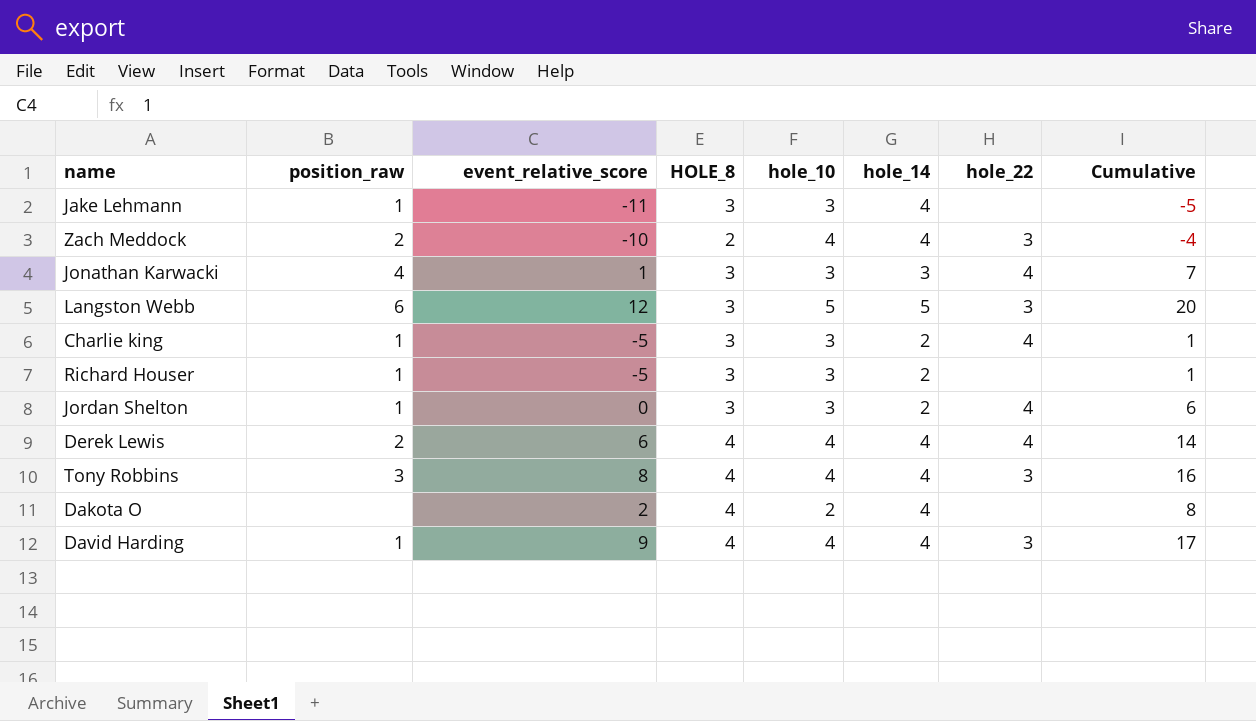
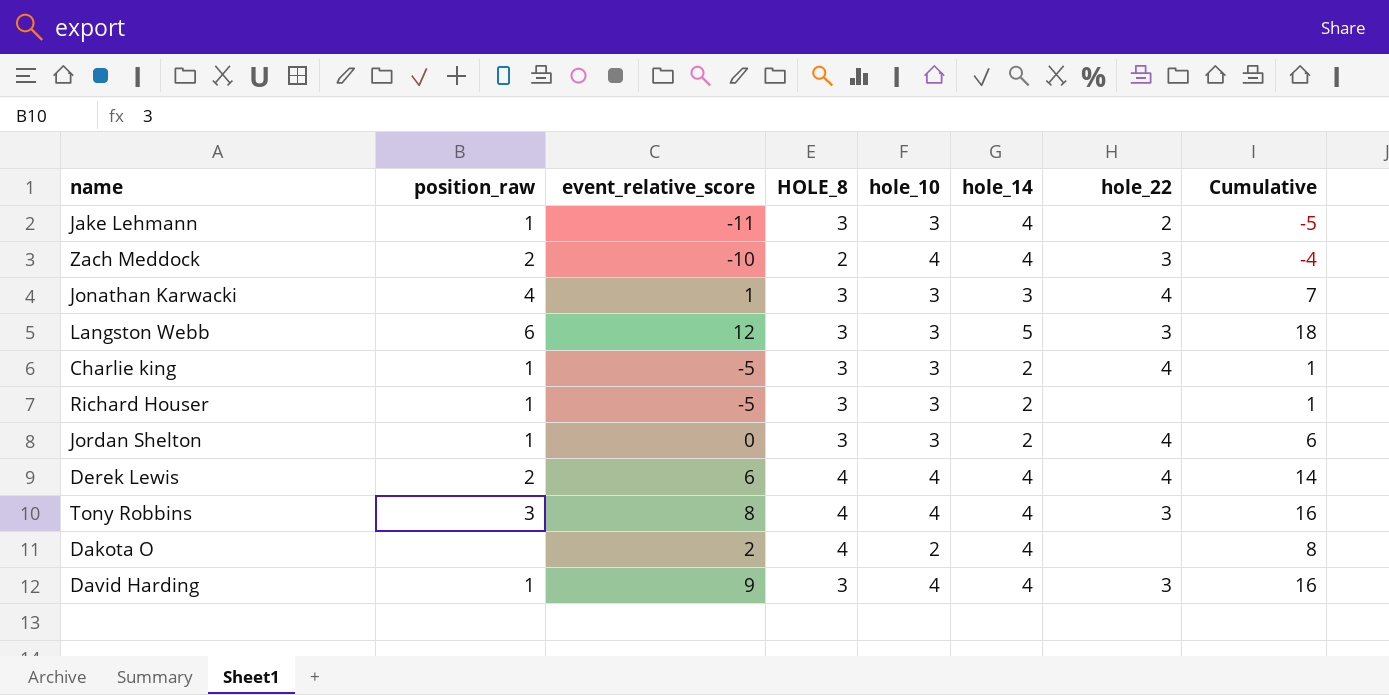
Jake Lehmann | hole_22: none -> 2
Langston Webb | hole_10: 5 -> 3
Langston Webb | Cumulative: 20 -> 18
David Harding | HOLE_8: 4 -> 3
David Harding | Cumulative: 17 -> 16

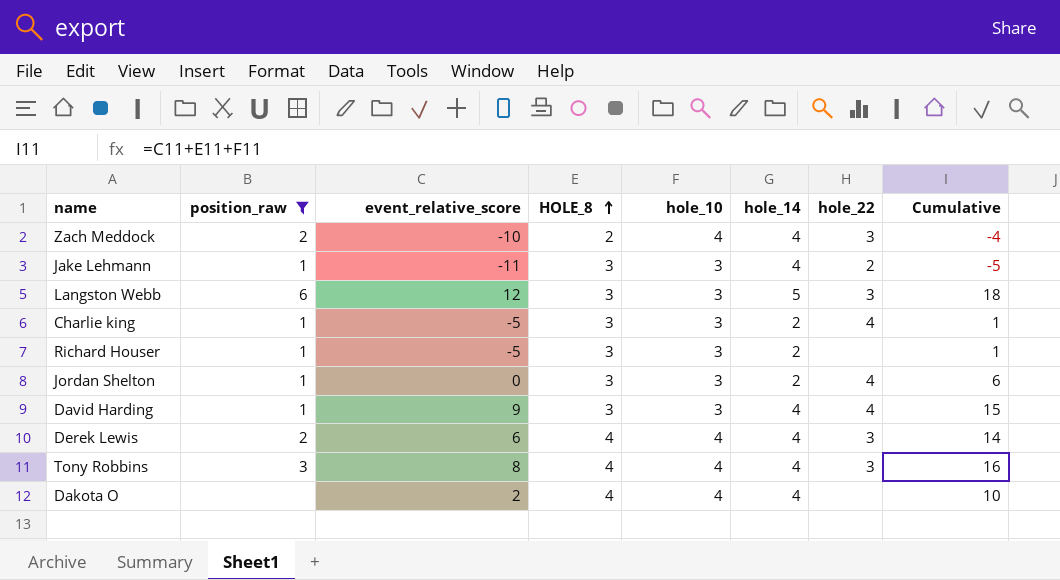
filter: none -> position_raw != 4
row order: none -> HOLE_8 ascending
David Harding | hole_10: 4 -> 3
David Harding | hole_22: 3 -> 4
David Harding | Cumulative: 16 -> 15
Derek Lewis | hole_22: 4 -> 3
Dakota O | hole_10: 2 -> 4
Dakota O | Cumulative: 8 -> 10

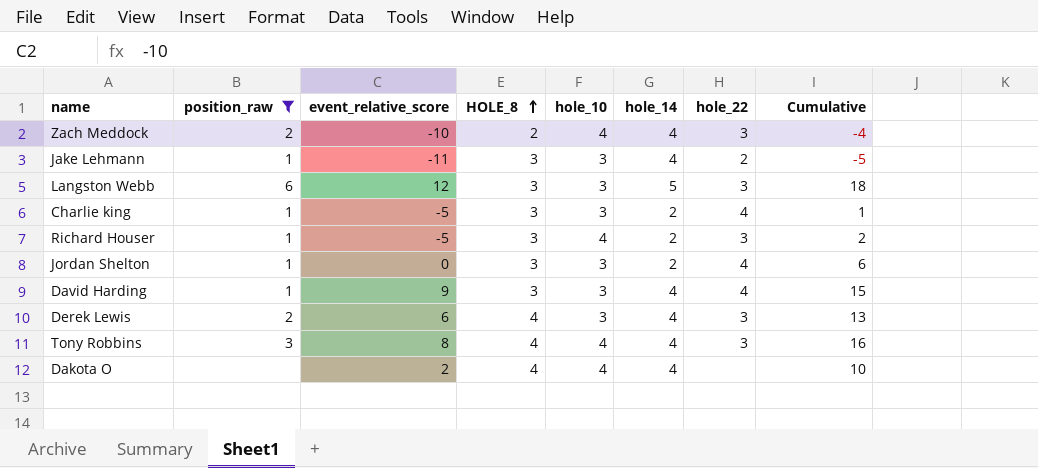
Richard Houser | hole_10: 3 -> 4
Richard Houser | hole_22: none -> 3
Richard Houser | Cumulative: 1 -> 2
Derek Lewis | hole_10: 4 -> 3
Derek Lewis | Cumulative: 14 -> 13

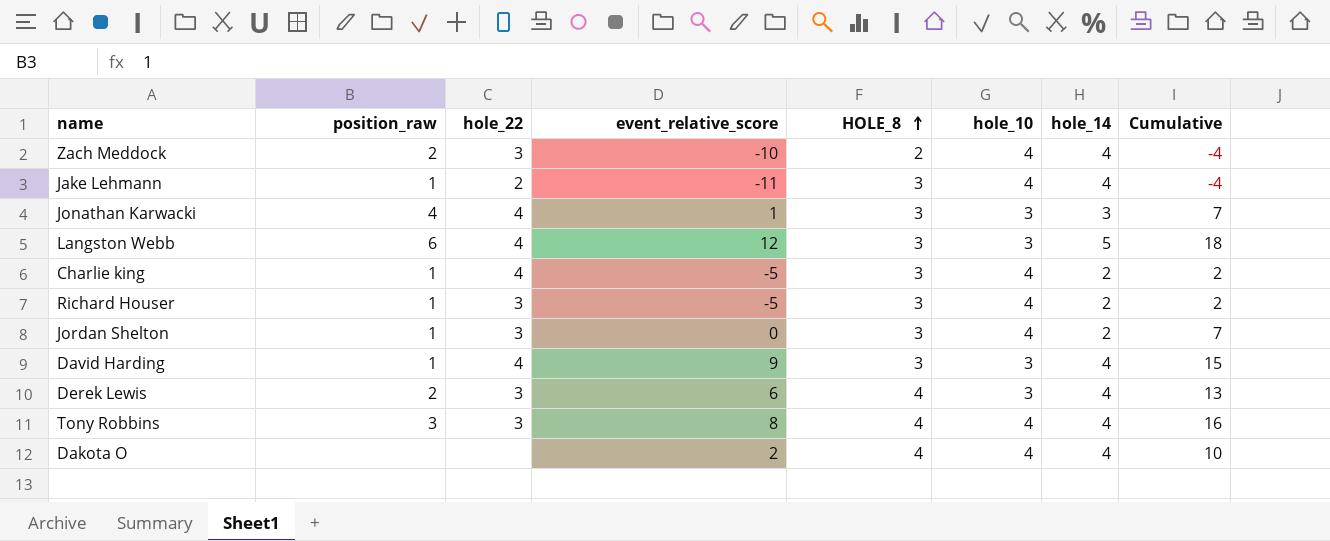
filter: position_raw != 4 -> none
column hole_22 | position: 7 -> 3
Jake Lehmann | hole_10: 3 -> 4
Jake Lehmann | Cumulative: -5 -> -4
Langston Webb | hole_22: 3 -> 4
Charlie king | hole_10: 3 -> 4
Charlie king | Cumulative: 1 -> 2
Jordan Shelton | hole_22: 4 -> 3
Jordan Shelton | hole_10: 3 -> 4
Jordan Shelton | Cumulative: 6 -> 7

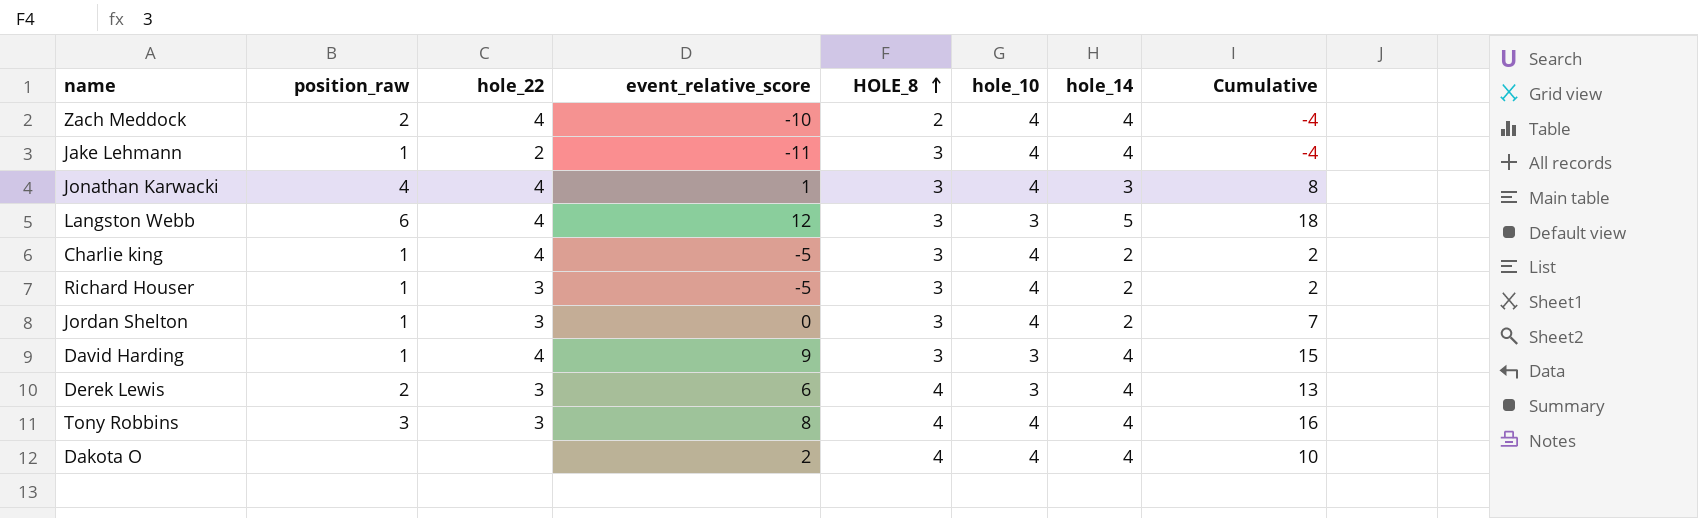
Zach Meddock | hole_22: 3 -> 4
Jonathan Karwacki | hole_10: 3 -> 4
Jonathan Karwacki | Cumulative: 7 -> 8

